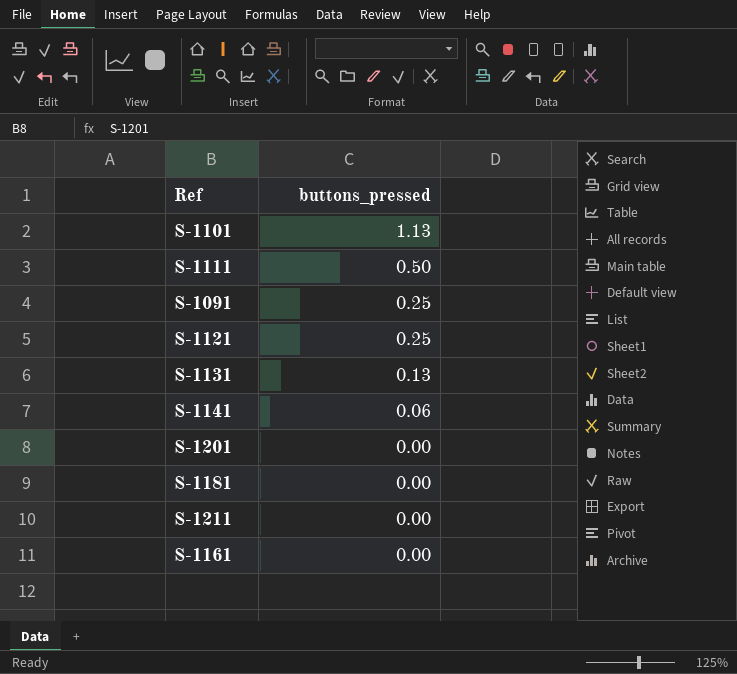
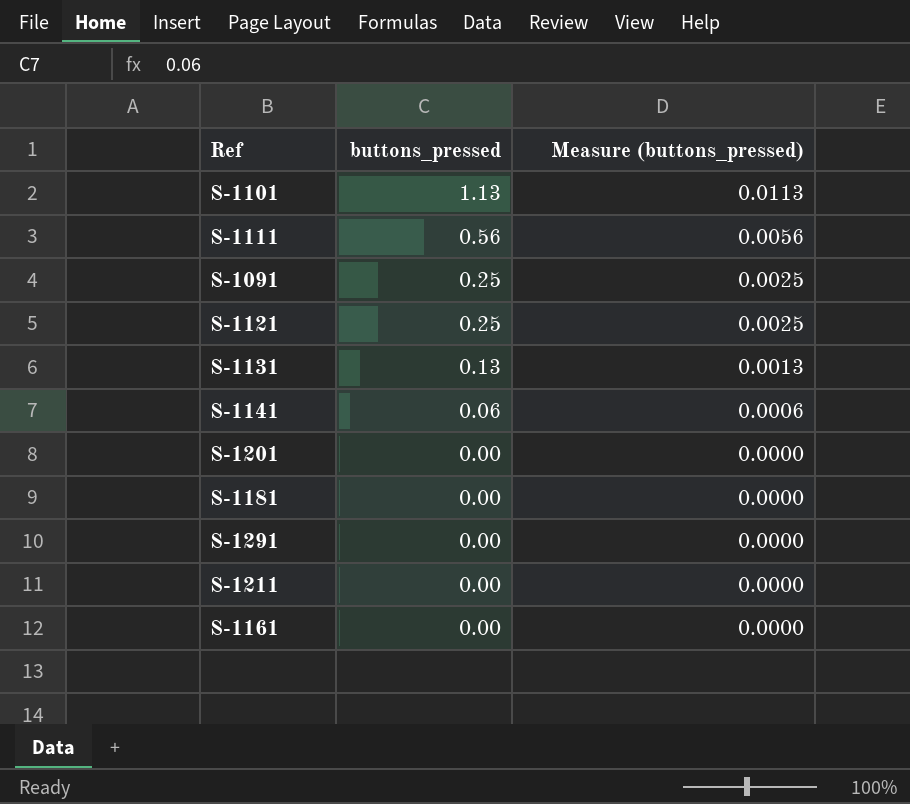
column Measure (buttons_pressed) | formula: none -> [buttons_pressed] * 0.01
S-1111 | buttons_pressed: 0.50 -> 0.56
row S-1291: none -> 0.00 | 0.0000

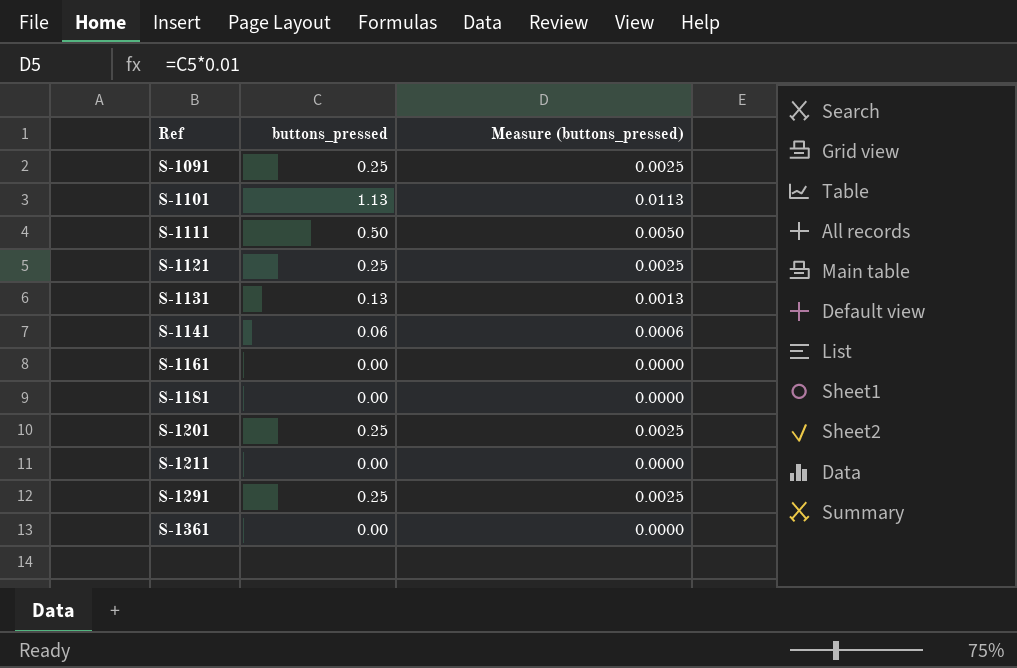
row order: buttons_pressed descending -> Ref ascending
S-1111 | buttons_pressed: 0.56 -> 0.50
S-1111 | Measure (buttons_pressed): 0.0056 -> 0.0050
S-1201 | buttons_pressed: 0.00 -> 0.25
S-1201 | Measure (buttons_pressed): 0.0000 -> 0.0025
S-1291 | buttons_pressed: 0.00 -> 0.25
S-1291 | Measure (buttons_pressed): 0.0000 -> 0.0025
row S-1361: none -> 0.00 | 0.0000

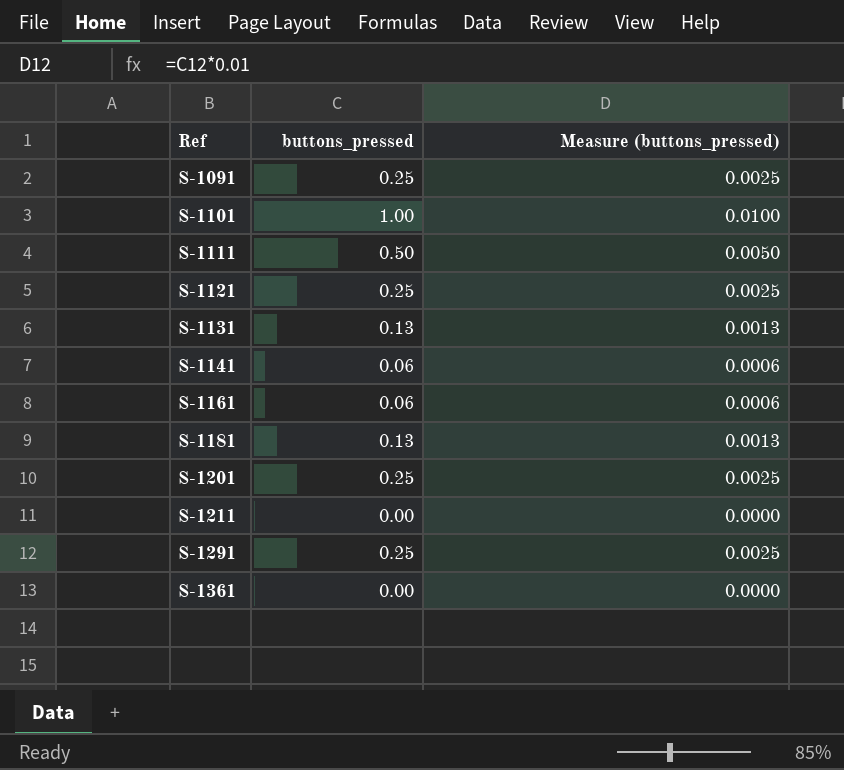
S-1101 | buttons_pressed: 1.13 -> 1.00
S-1101 | Measure (buttons_pressed): 0.0113 -> 0.0100
S-1161 | buttons_pressed: 0.00 -> 0.06
S-1161 | Measure (buttons_pressed): 0.0000 -> 0.0006
S-1181 | buttons_pressed: 0.00 -> 0.13
S-1181 | Measure (buttons_pressed): 0.0000 -> 0.0013

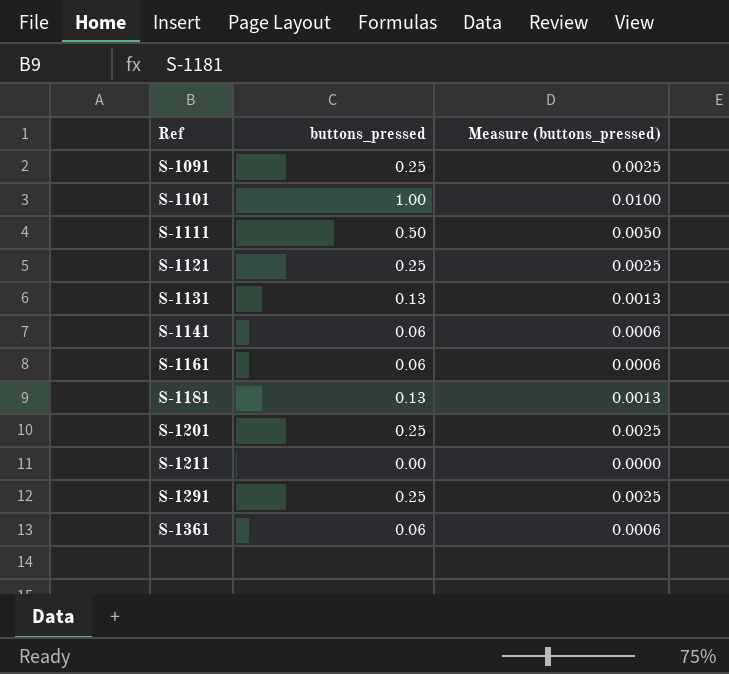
S-1361 | buttons_pressed: 0.00 -> 0.06
S-1361 | Measure (buttons_pressed): 0.0000 -> 0.0006

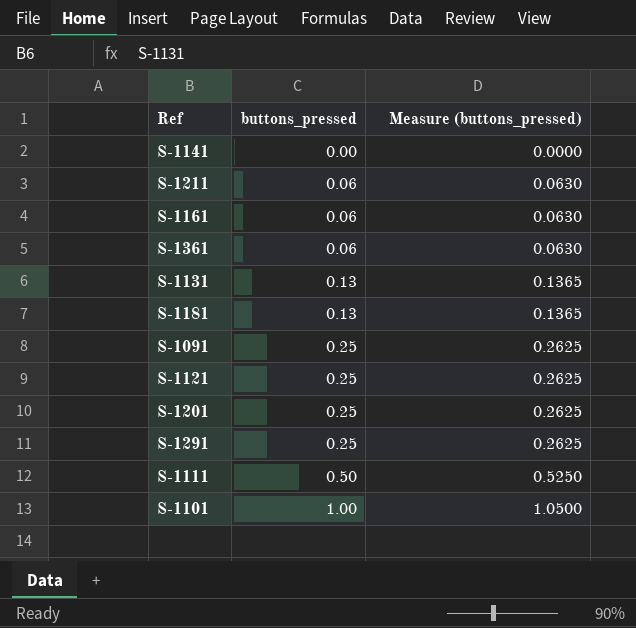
row order: Ref ascending -> buttons_pressed ascending
column Measure (buttons_pressed) | formula: [buttons_pressed] * 0.01 -> [buttons_pressed] * 1.05
S-1141 | buttons_pressed: 0.06 -> 0.00
S-1211 | buttons_pressed: 0.00 -> 0.06

